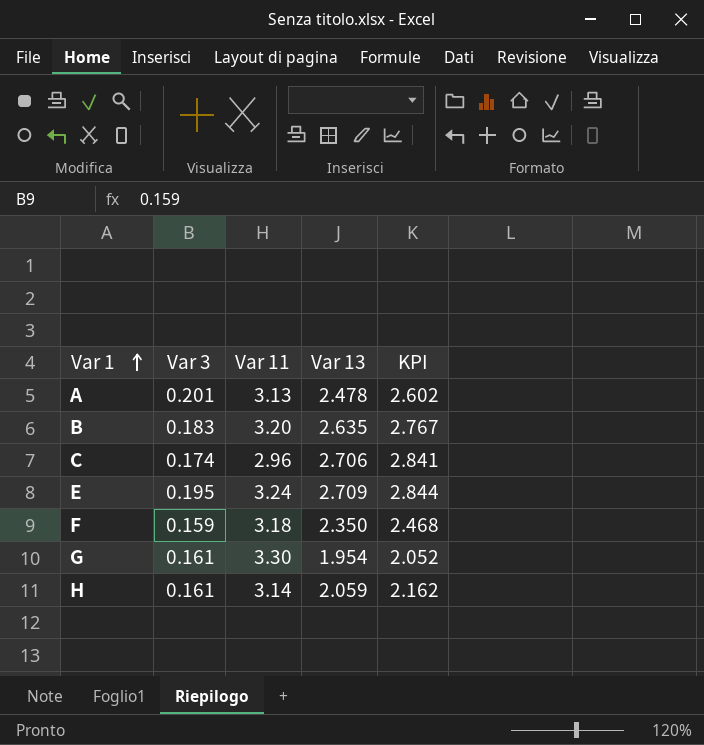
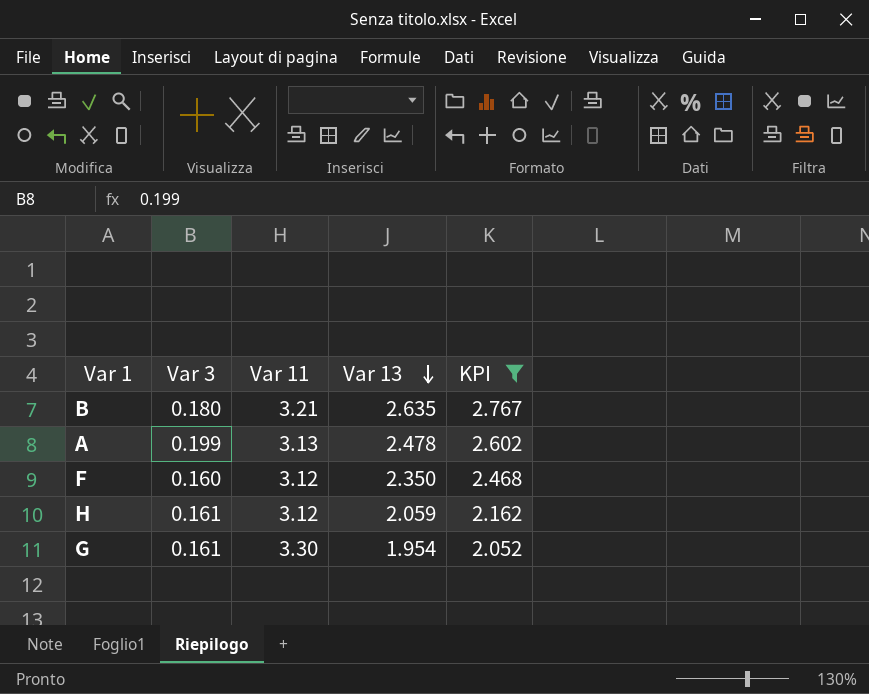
filter: none -> KPI <= 2.767
row order: Var 1 ascending -> Var 13 descending
B | Var 3: 0.183 -> 0.180
B | Var 11: 3.20 -> 3.21
A | Var 3: 0.201 -> 0.199
F | Var 3: 0.159 -> 0.160
F | Var 11: 3.18 -> 3.12
H | Var 11: 3.14 -> 3.12

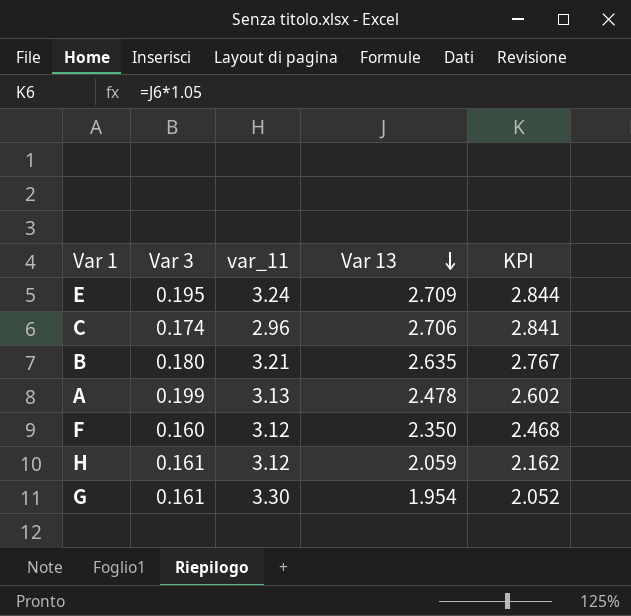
filter: KPI <= 2.767 -> none
column name: Var 11 -> var_11

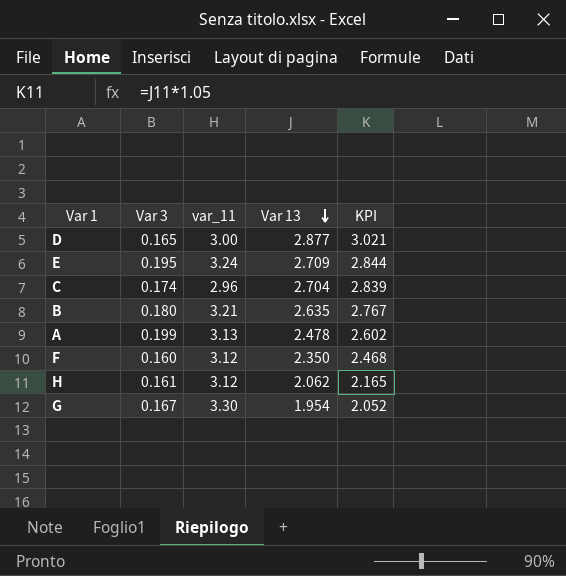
row D: none -> 0.165 | 3.00 | 2.877 | 3.021
C | Var 13: 2.706 -> 2.704
C | KPI: 2.841 -> 2.839
H | Var 13: 2.059 -> 2.062
H | KPI: 2.162 -> 2.165
G | Var 3: 0.161 -> 0.167

